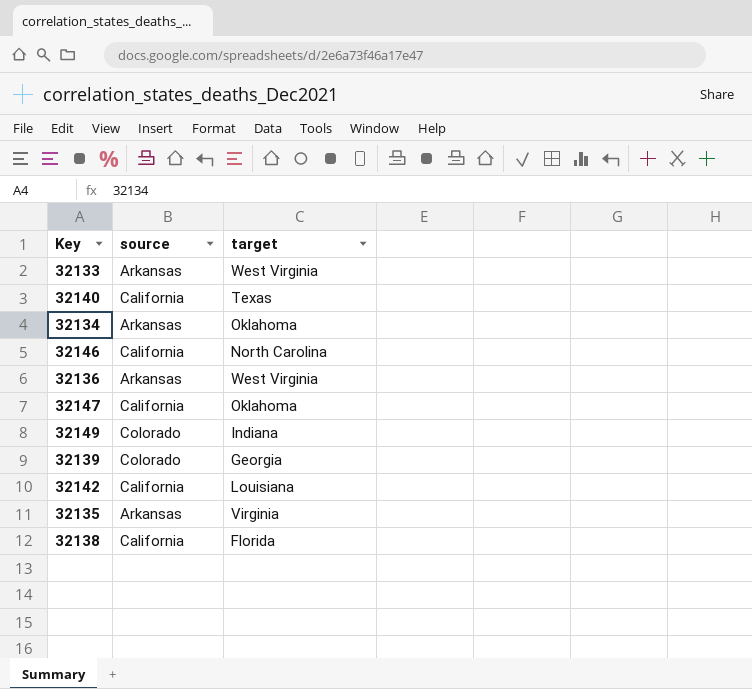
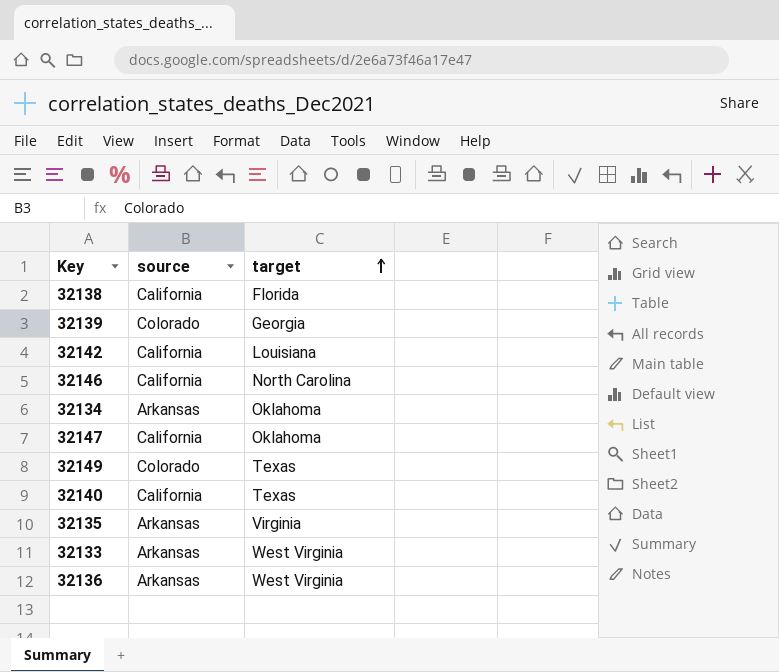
row order: none -> target ascending
32149 | target: Indiana -> Texas

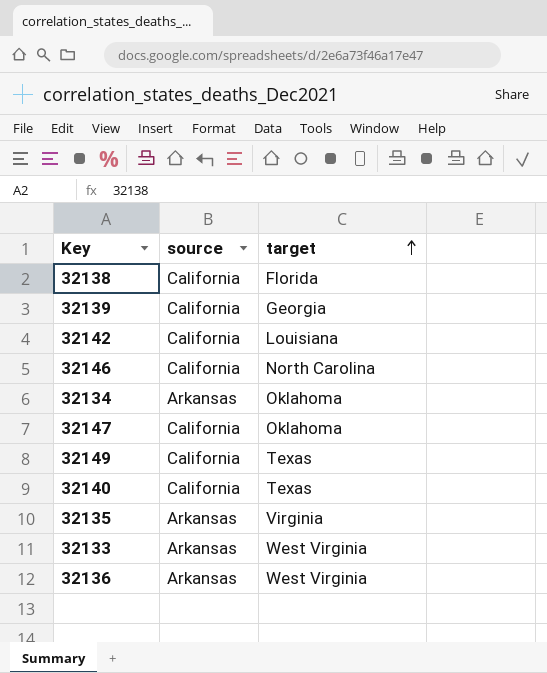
32139 | source: Colorado -> California
32149 | source: Colorado -> California

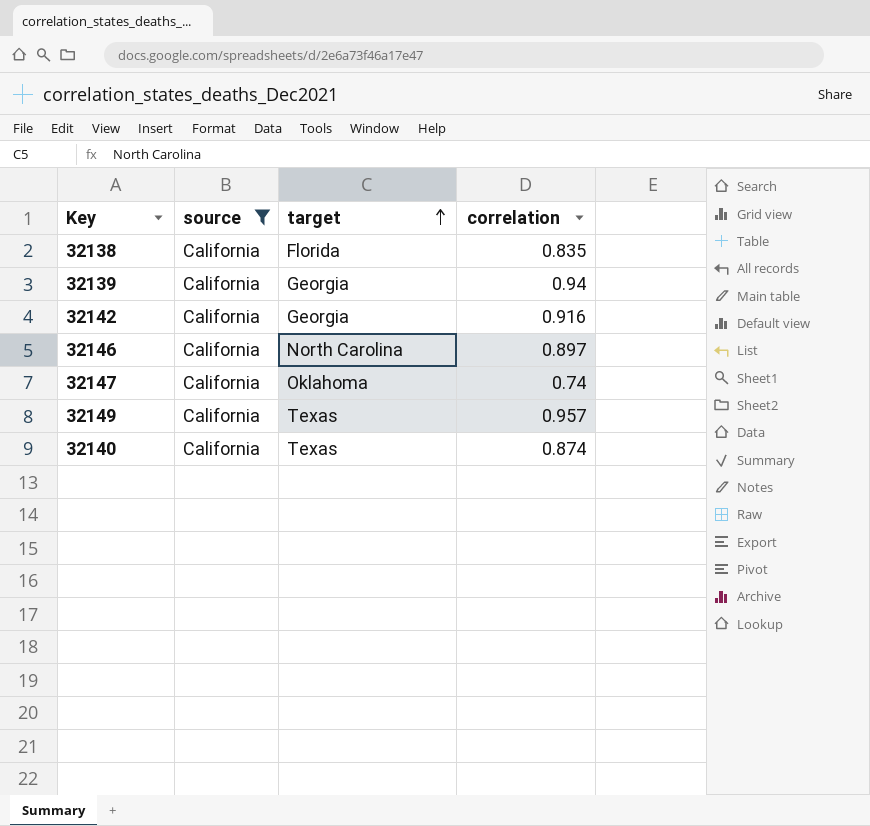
filter: none -> source = California
column correlation | position: none -> 4
32142 | target: Louisiana -> Georgia

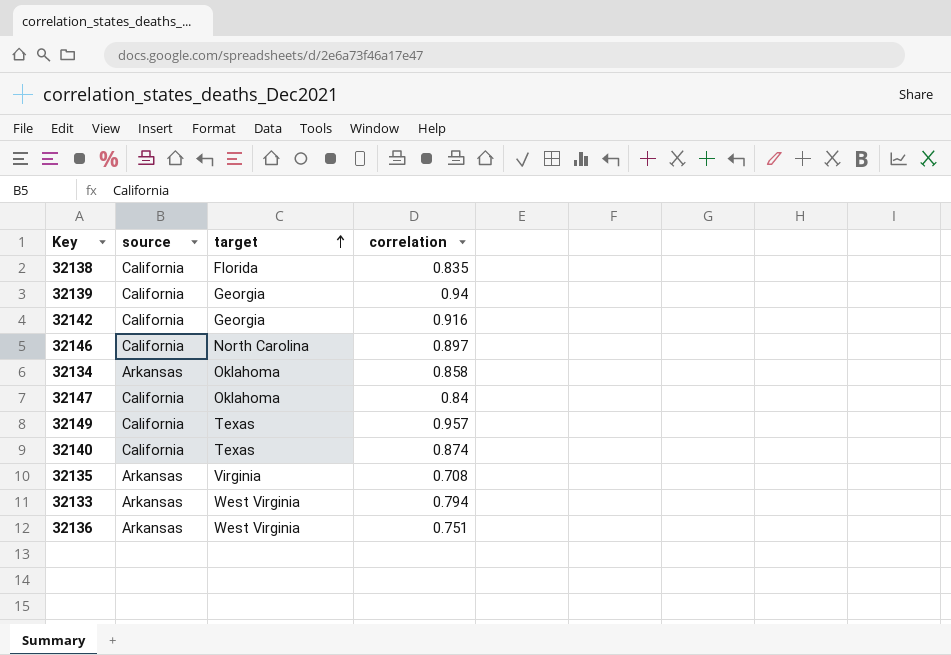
filter: source = California -> none
32147 | correlation: 0.74 -> 0.84

